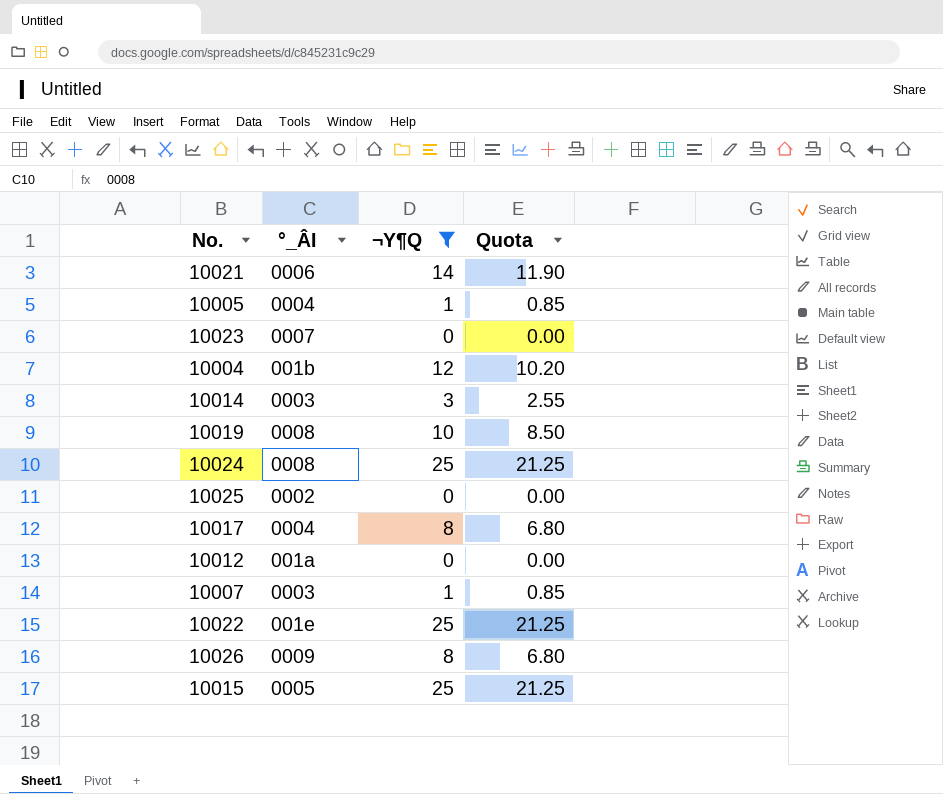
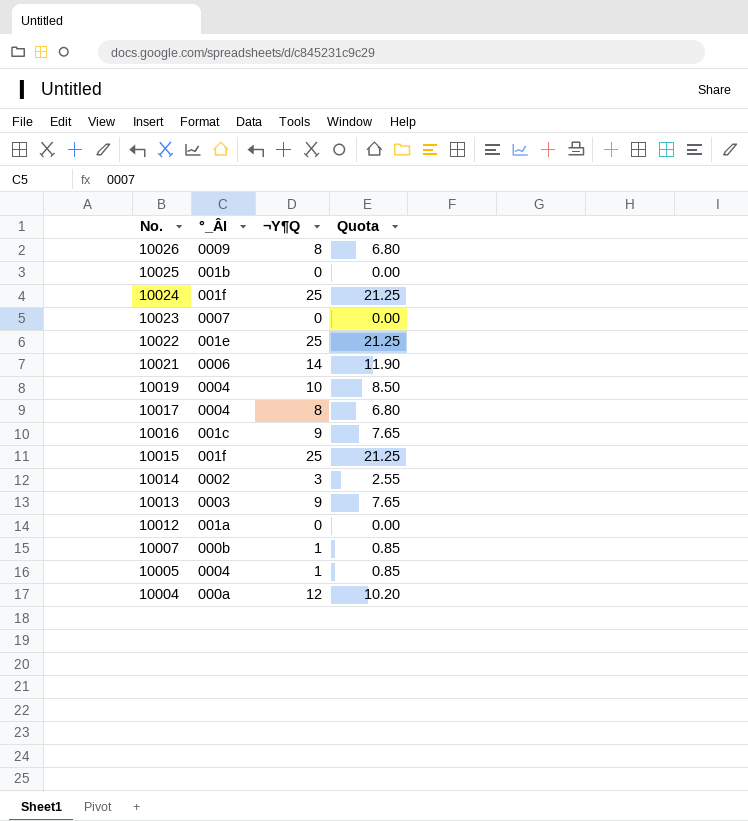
filter: ¬Y¶Q != 9 -> none
row order: none -> No. descending
10025 | °_ÂI: 0002 -> 001b
10024 | °_ÂI: 0008 -> 001f
10019 | °_ÂI: 0008 -> 0004
10015 | °_ÂI: 0005 -> 001f
10014 | °_ÂI: 0003 -> 0002
10007 | °_ÂI: 0003 -> 000b
10004 | °_ÂI: 001b -> 000a

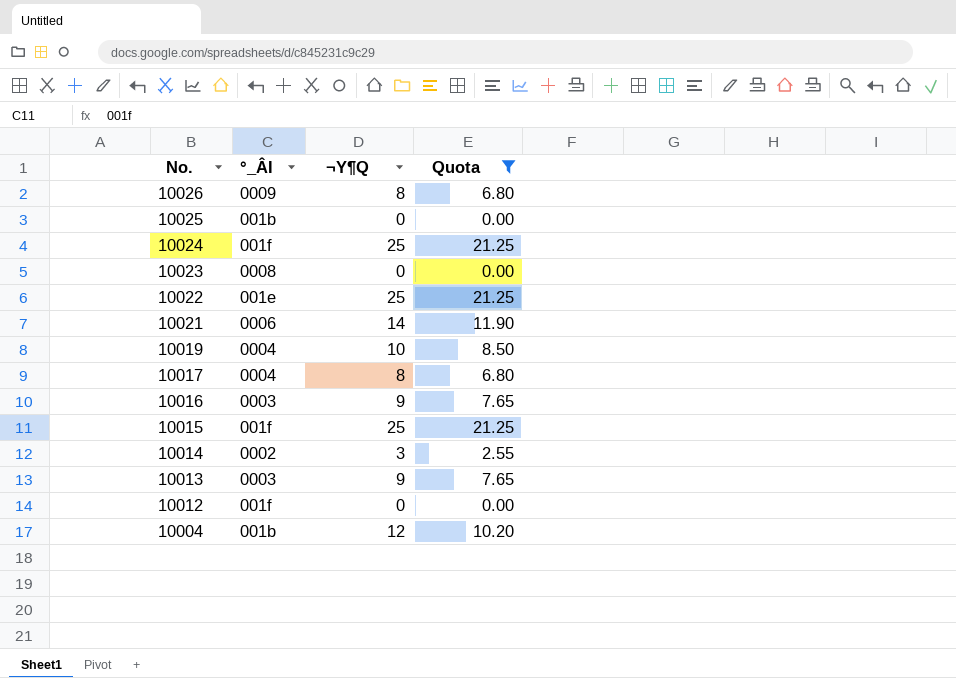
filter: none -> Quota != 0.85
10023 | °_ÂI: 0007 -> 0008
10016 | °_ÂI: 001c -> 0003
10012 | °_ÂI: 001a -> 001f
10004 | °_ÂI: 000a -> 001b

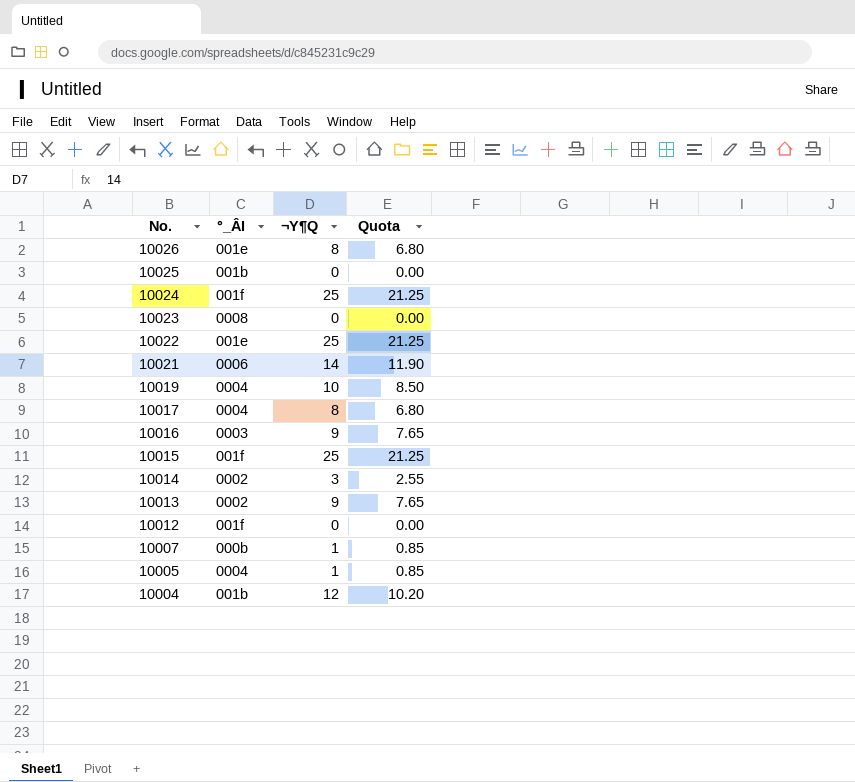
filter: Quota != 0.85 -> none
10026 | °_ÂI: 0009 -> 001e
10013 | °_ÂI: 0003 -> 0002

